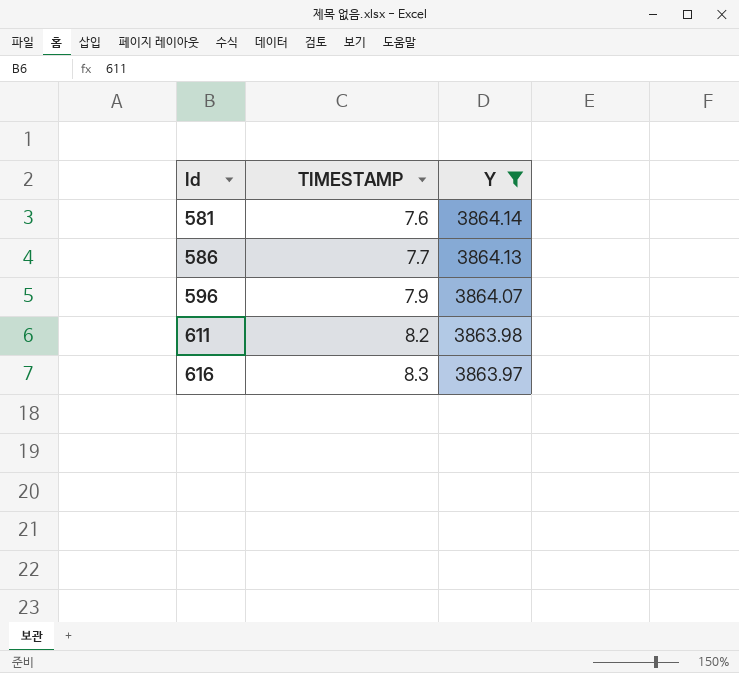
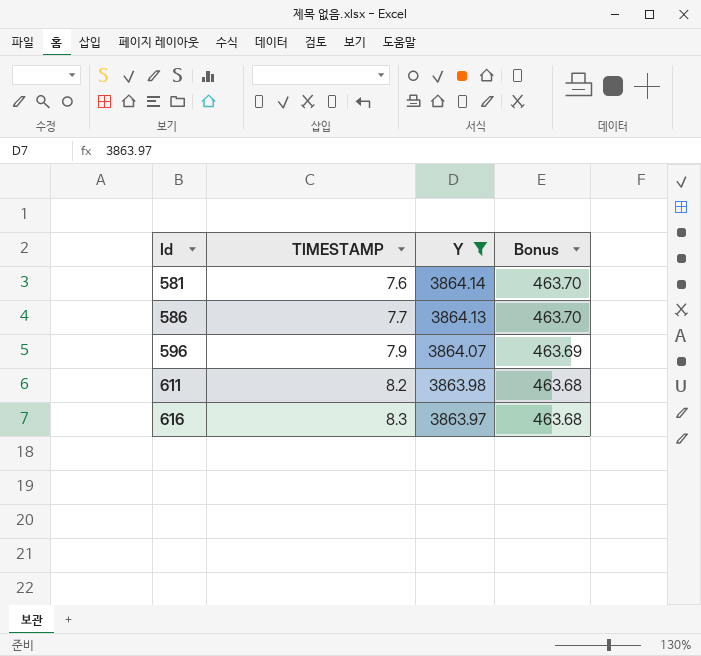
column Bonus | formula: none -> [Y] * 0.12

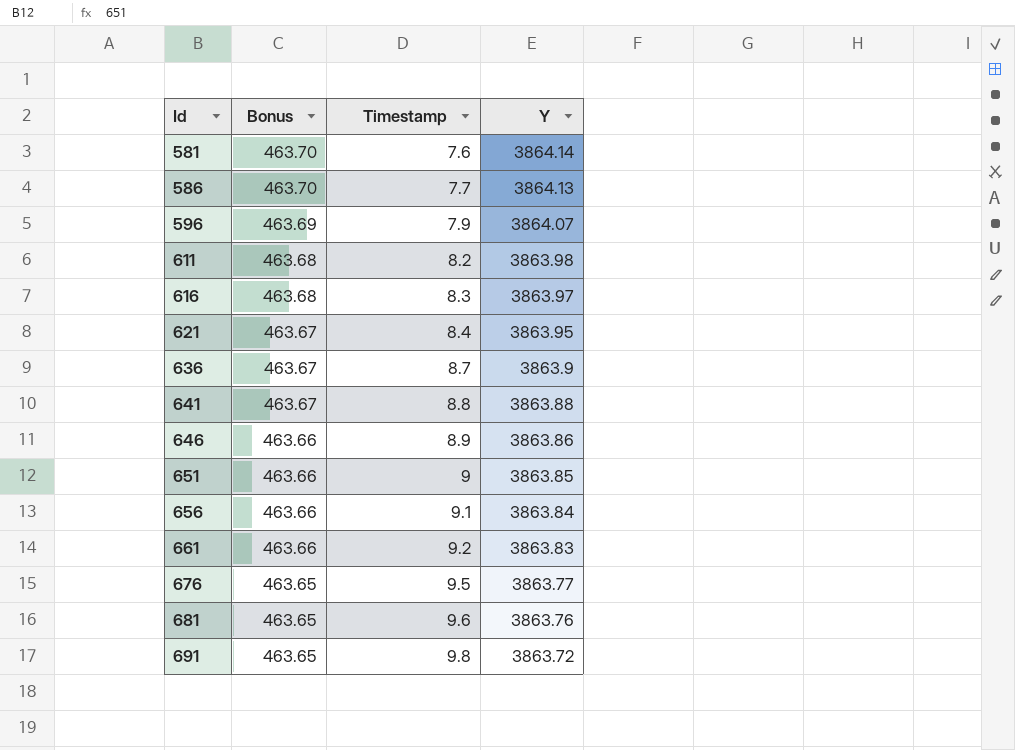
filter: Y >= 3863.97 -> none
column Bonus | position: 4 -> 2
column name: TIMESTAMP -> Timestamp

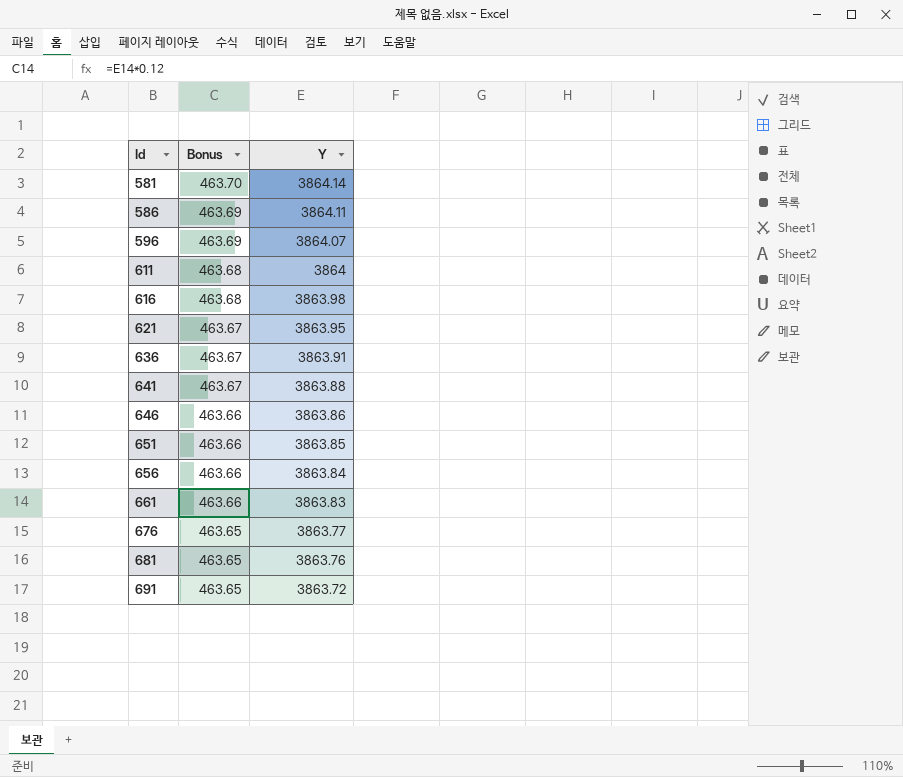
column Timestamp | position: 3 -> none
586 | Bonus: 463.70 -> 463.69
586 | Y: 3864.13 -> 3864.11
611 | Y: 3863.98 -> 3864
616 | Y: 3863.97 -> 3863.98
636 | Y: 3863.9 -> 3863.91

